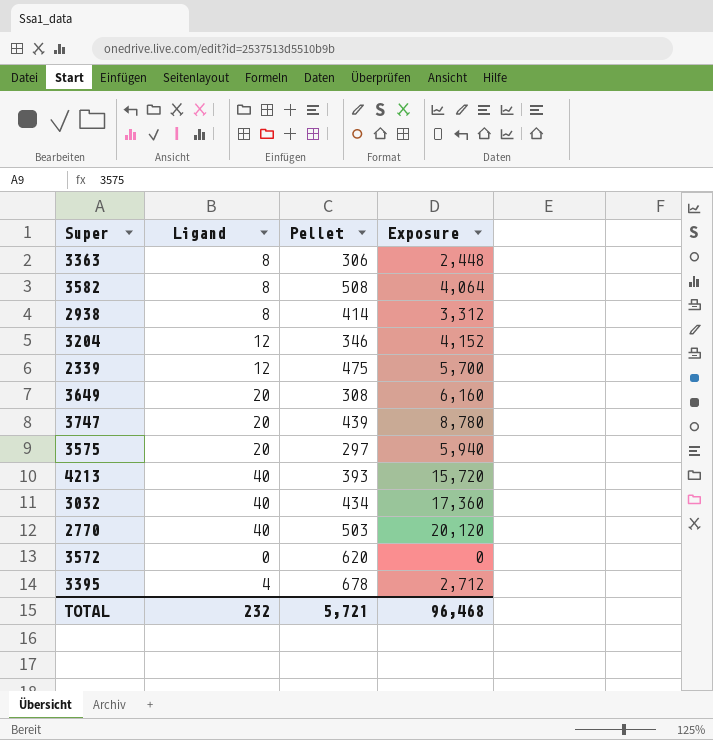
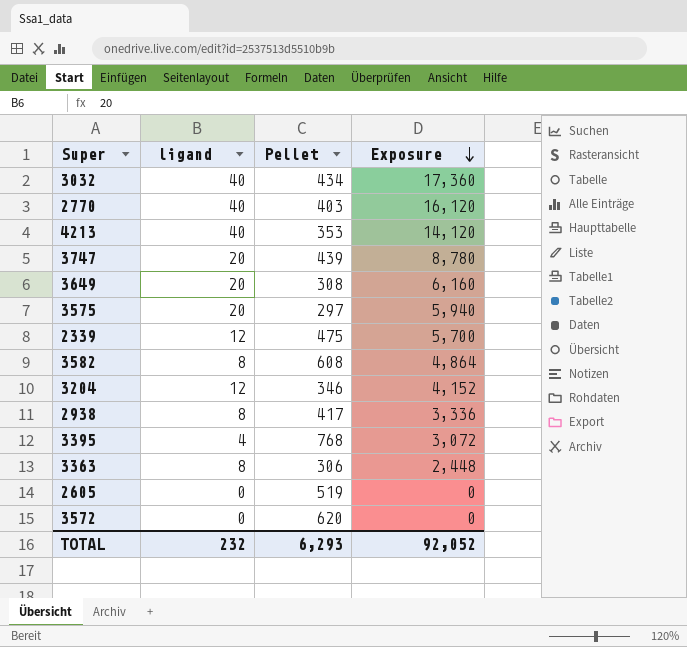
row order: none -> Exposure descending
column name: Ligand -> ligand
2770 | Pellet: 503 -> 403
2770 | Exposure: 20,120 -> 16,120
4213 | Pellet: 393 -> 353
4213 | Exposure: 15,720 -> 14,120
3582 | Pellet: 508 -> 608
3582 | Exposure: 4,064 -> 4,864
2938 | Pellet: 414 -> 417
2938 | Exposure: 3,312 -> 3,336
3395 | Pellet: 678 -> 768
3395 | Exposure: 2,712 -> 3,072
row 2605: none -> 0 | 519 | 0
TOTAL | Pellet: 5,721 -> 6,293
TOTAL | Exposure: 96,468 -> 92,052

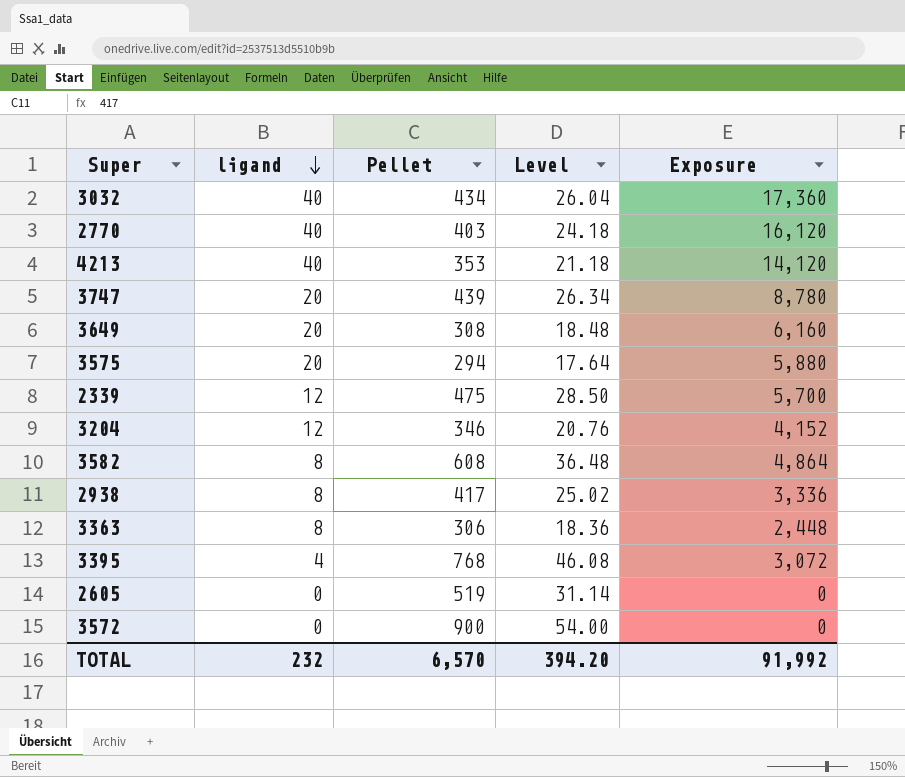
row order: Exposure descending -> ligand descending
column Level | formula: none -> [Pellet] * 0.06
3575 | Pellet: 297 -> 294
3575 | Exposure: 5,940 -> 5,880
3572 | Pellet: 620 -> 900
TOTAL | Pellet: 6,293 -> 6,570
TOTAL | Exposure: 92,052 -> 91,992

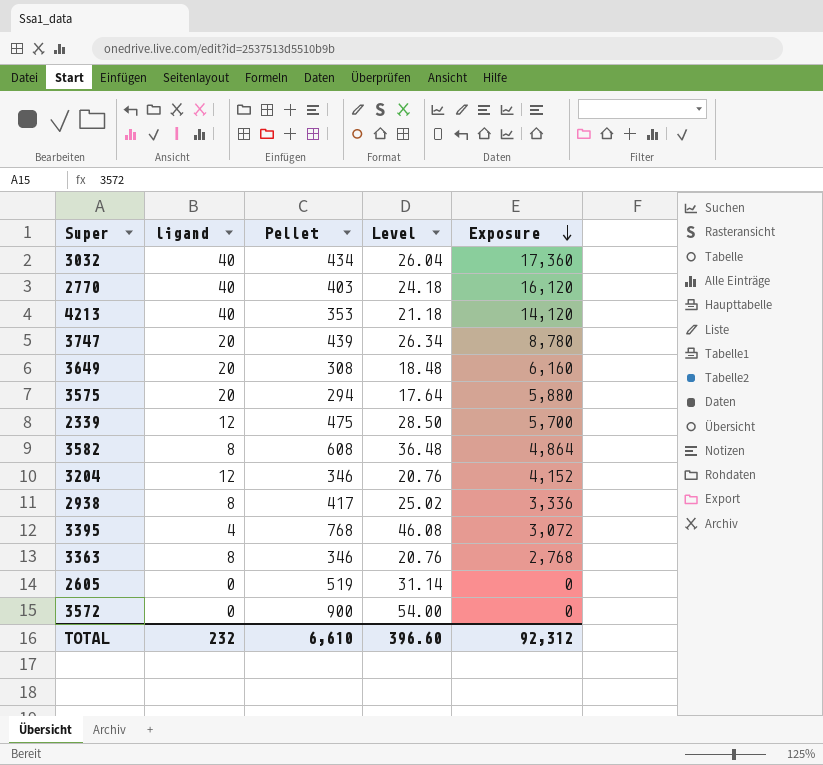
row order: ligand descending -> Exposure descending
3363 | Pellet: 306 -> 346
3363 | Level: 18.36 -> 20.76
3363 | Exposure: 2,448 -> 2,768
TOTAL | Pellet: 6,570 -> 6,610
TOTAL | Level: 394.20 -> 396.60
TOTAL | Exposure: 91,992 -> 92,312

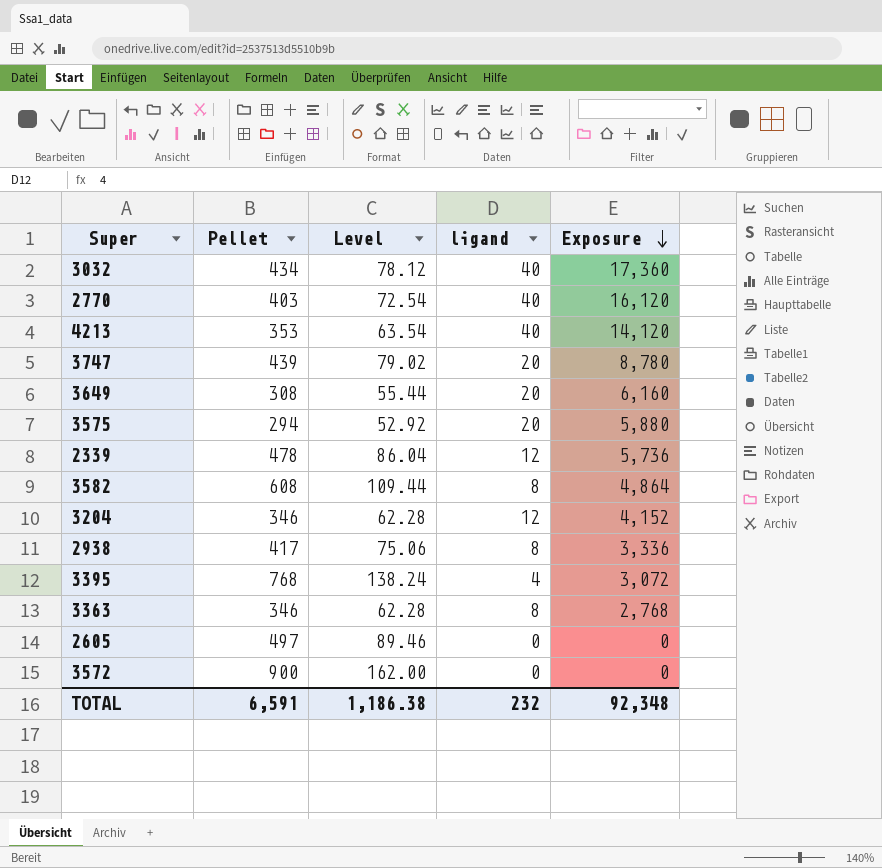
column Level | formula: [Pellet] * 0.06 -> [Pellet] * 0.18
column ligand | position: 2 -> 4
2339 | Pellet: 475 -> 478
2339 | Exposure: 5,700 -> 5,736
2605 | Pellet: 519 -> 497
TOTAL | Pellet: 6,610 -> 6,591
TOTAL | Level: 396.60 -> 1,186.38
TOTAL | Exposure: 92,312 -> 92,348

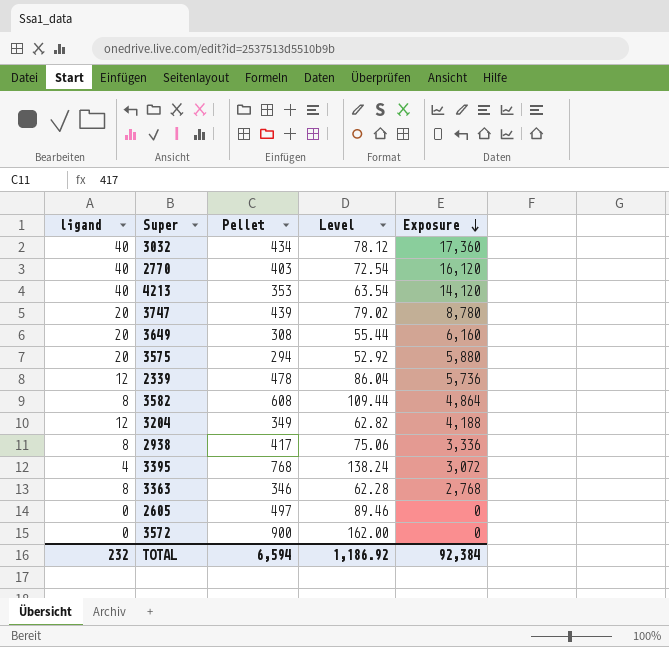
column ligand | position: 4 -> 1
3204 | Pellet: 346 -> 349
3204 | Level: 62.28 -> 62.82
3204 | Exposure: 4,152 -> 4,188
TOTAL | Pellet: 6,591 -> 6,594
TOTAL | Level: 1,186.38 -> 1,186.92
TOTAL | Exposure: 92,348 -> 92,384

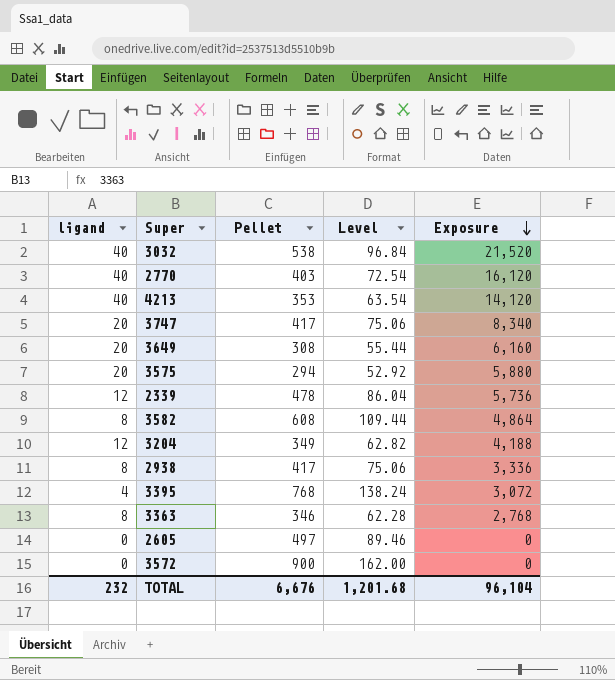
3032 | Pellet: 434 -> 538
3032 | Level: 78.12 -> 96.84
3032 | Exposure: 17,360 -> 21,520
3747 | Pellet: 439 -> 417
3747 | Level: 79.02 -> 75.06
3747 | Exposure: 8,780 -> 8,340
TOTAL | Pellet: 6,594 -> 6,676
TOTAL | Level: 1,186.92 -> 1,201.68
TOTAL | Exposure: 92,384 -> 96,104

